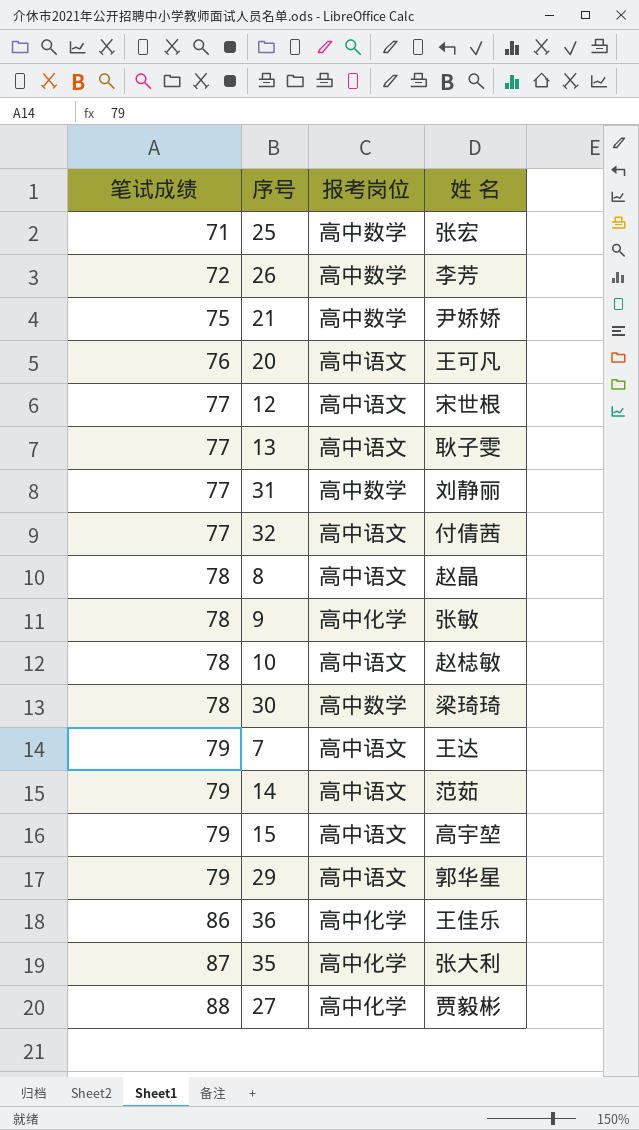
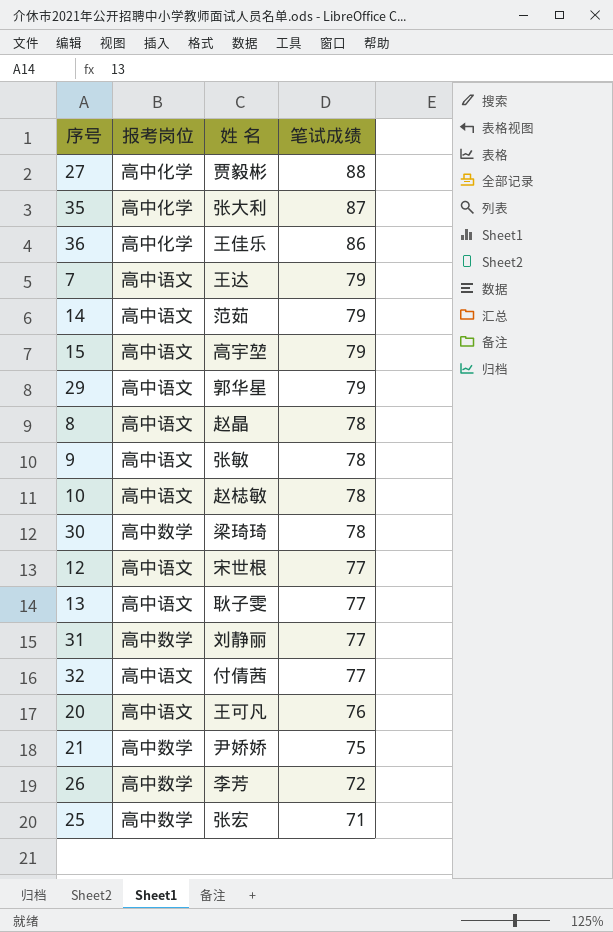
row order: 笔试成绩 ascending -> 笔试成绩 descending
column 笔试成绩 | position: 1 -> 4
9 | 报考岗位: 高中化学 -> 高中语文

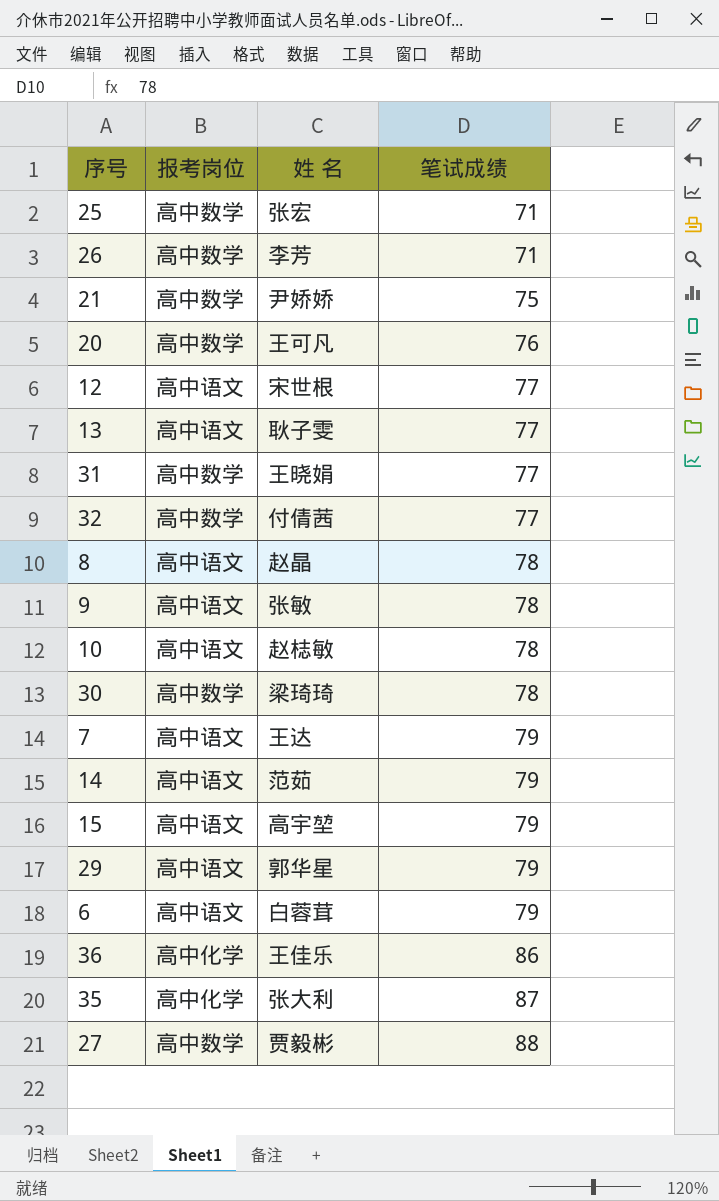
row order: 笔试成绩 descending -> 笔试成绩 ascending
26 | 笔试成绩: 72 -> 71
20 | 报考岗位: 高中语文 -> 高中数学
31 | 姓 名: 刘静丽 -> 王晓娟
32 | 报考岗位: 高中语文 -> 高中数学
row 6: none -> 高中语文 | 白蓉茸 | 79
27 | 报考岗位: 高中化学 -> 高中数学

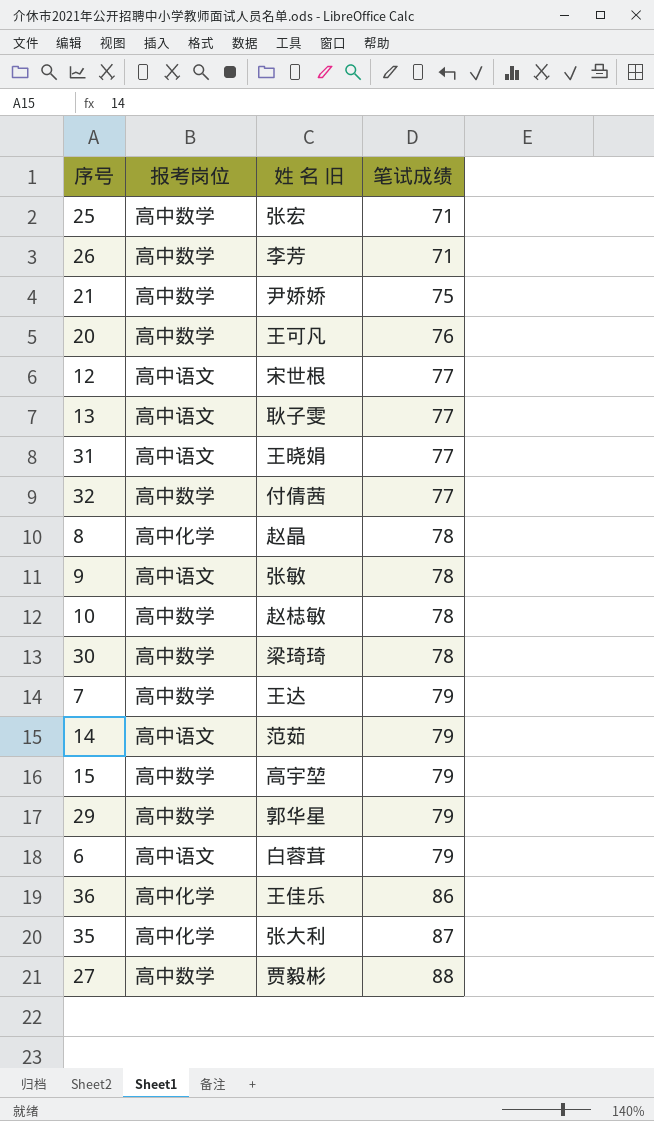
column name: 姓 名 -> 姓 名 旧
31 | 报考岗位: 高中数学 -> 高中语文
8 | 报考岗位: 高中语文 -> 高中化学
10 | 报考岗位: 高中语文 -> 高中数学
7 | 报考岗位: 高中语文 -> 高中数学
15 | 报考岗位: 高中语文 -> 高中数学
29 | 报考岗位: 高中语文 -> 高中数学

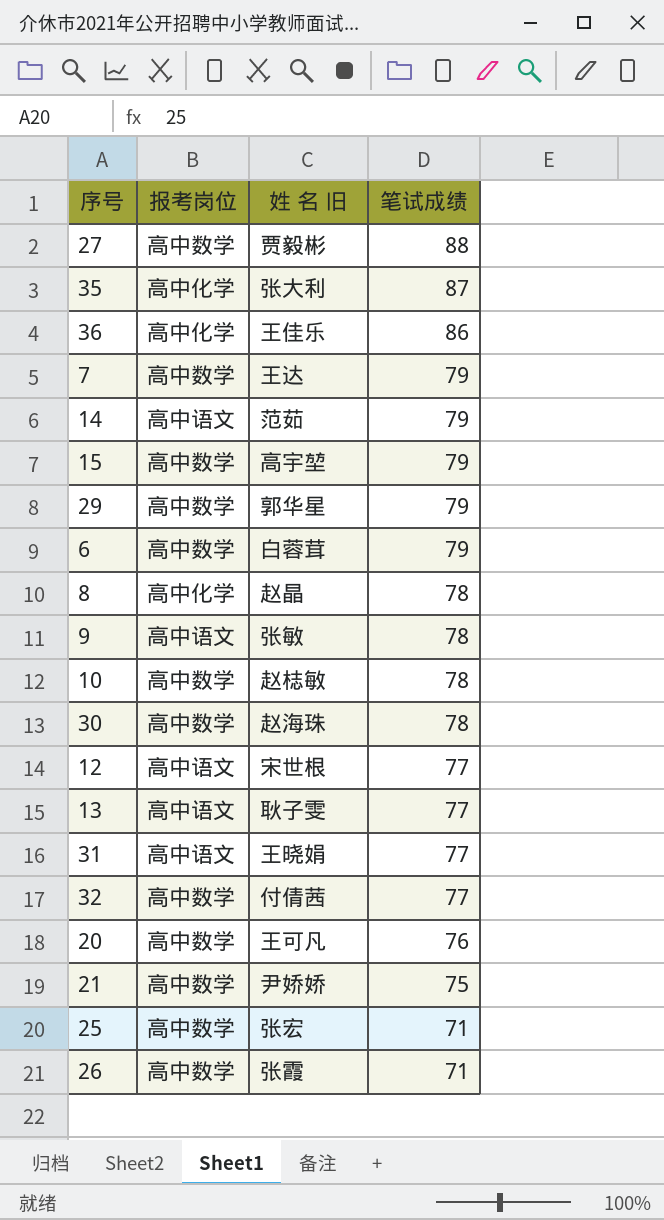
row order: 笔试成绩 ascending -> 笔试成绩 descending
6 | 报考岗位: 高中语文 -> 高中数学
30 | 姓 名 旧: 梁琦琦 -> 赵海珠
26 | 姓 名 旧: 李芳 -> 张霞

